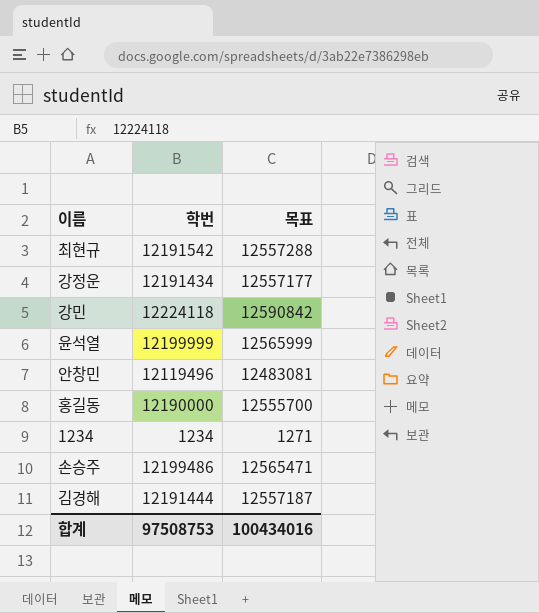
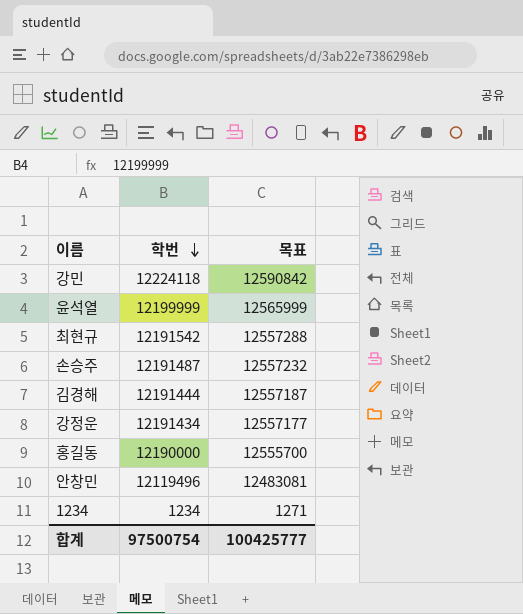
row order: none -> 학번 descending
손승주 | 학번: 12199486 -> 12191487
손승주 | 목표: 12565471 -> 12557232
합계 | 학번: 97508753 -> 97500754
합계 | 목표: 100434016 -> 100425777

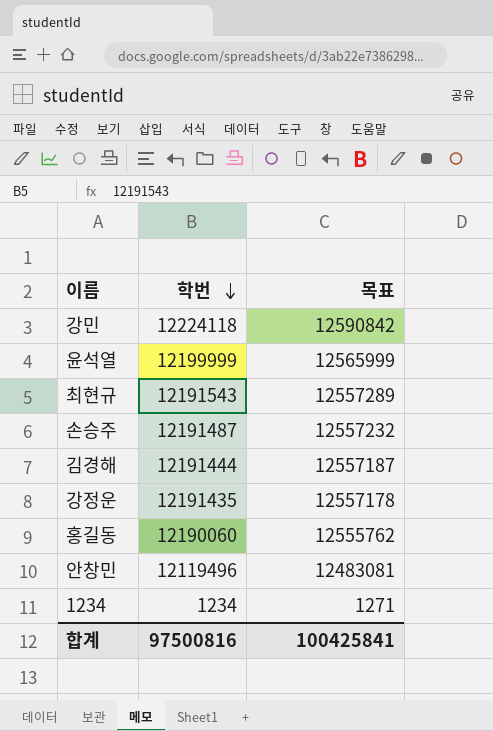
최현규 | 학번: 12191542 -> 12191543
최현규 | 목표: 12557288 -> 12557289
강정운 | 학번: 12191434 -> 12191435
강정운 | 목표: 12557177 -> 12557178
홍길동 | 학번: 12190000 -> 12190060
홍길동 | 목표: 12555700 -> 12555762
합계 | 학번: 97500754 -> 97500816
합계 | 목표: 100425777 -> 100425841

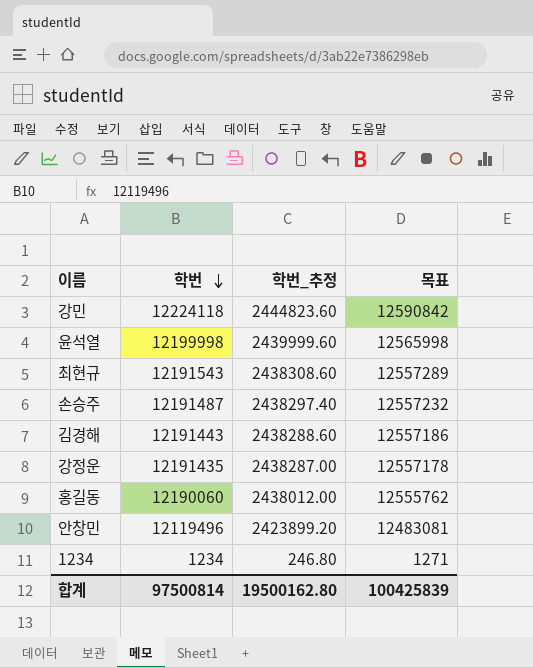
column 학번_추정 | formula: none -> [학번] * 0.2
윤석열 | 학번: 12199999 -> 12199998
윤석열 | 목표: 12565999 -> 12565998
김경해 | 학번: 12191444 -> 12191443
김경해 | 목표: 12557187 -> 12557186
합계 | 학번: 97500816 -> 97500814
합계 | 목표: 100425841 -> 100425839

